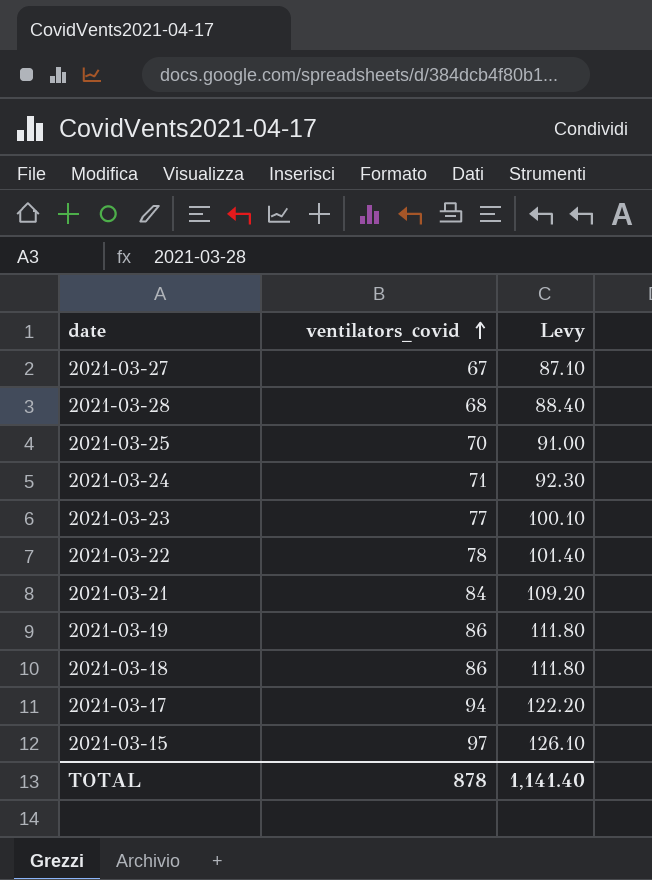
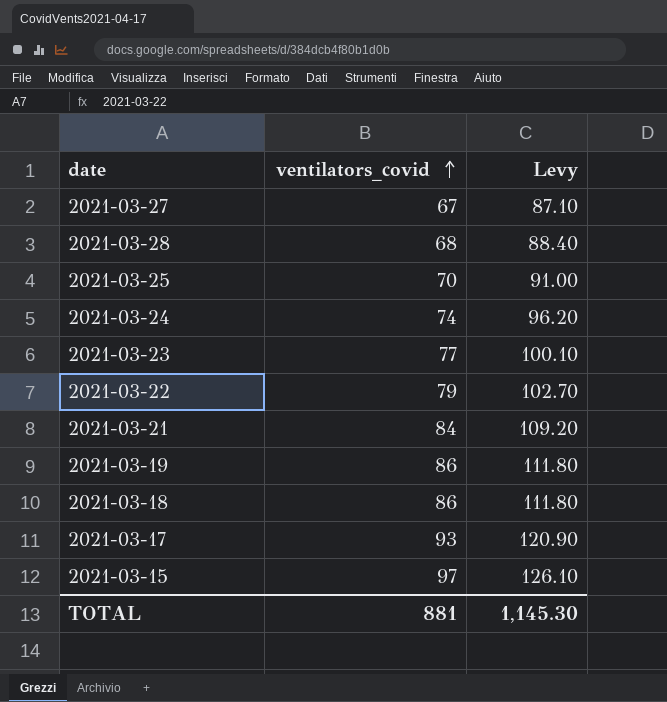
2021-03-24 | ventilators_covid: 71 -> 74
2021-03-24 | Levy: 92.30 -> 96.20
2021-03-22 | ventilators_covid: 78 -> 79
2021-03-22 | Levy: 101.40 -> 102.70
2021-03-17 | ventilators_covid: 94 -> 93
2021-03-17 | Levy: 122.20 -> 120.90
TOTAL | ventilators_covid: 878 -> 881
TOTAL | Levy: 1,141.40 -> 1,145.30

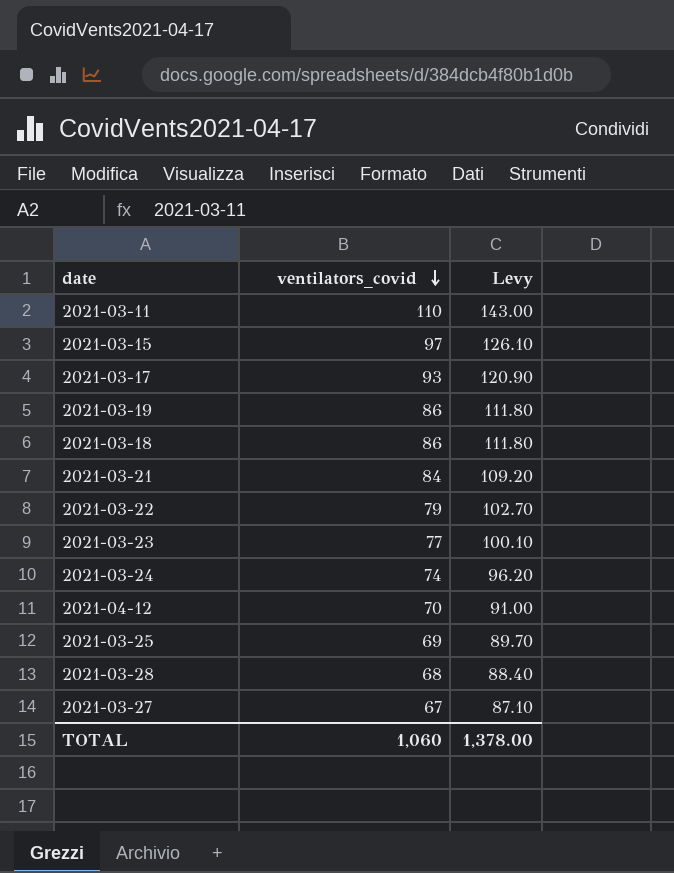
row order: ventilators_covid ascending -> ventilators_covid descending
row 2021-03-11: none -> 110 | 143.00
row 2021-04-12: none -> 70 | 91.00
2021-03-25 | ventilators_covid: 70 -> 69
2021-03-25 | Levy: 91.00 -> 89.70
TOTAL | ventilators_covid: 881 -> 1,060
TOTAL | Levy: 1,145.30 -> 1,378.00

